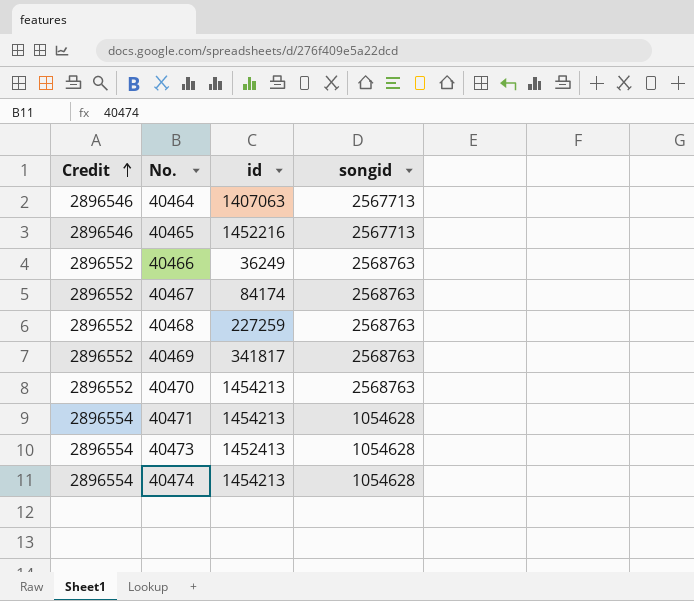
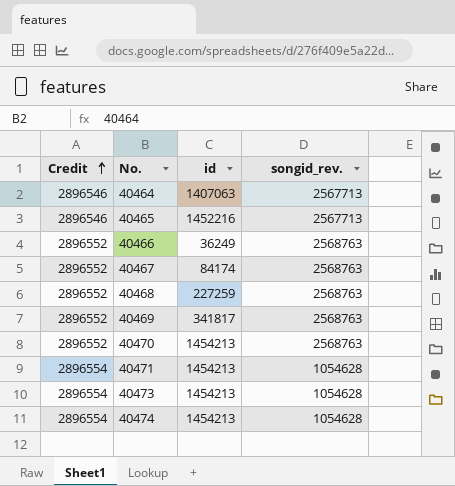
column name: songid -> songid_rev.
40473 | id: 1452413 -> 1454213

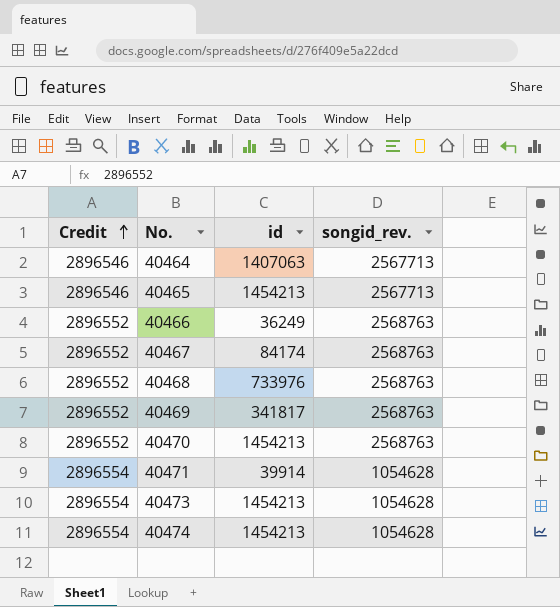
40465 | id: 1452216 -> 1454213
40468 | id: 227259 -> 733976
40471 | id: 1454213 -> 39914

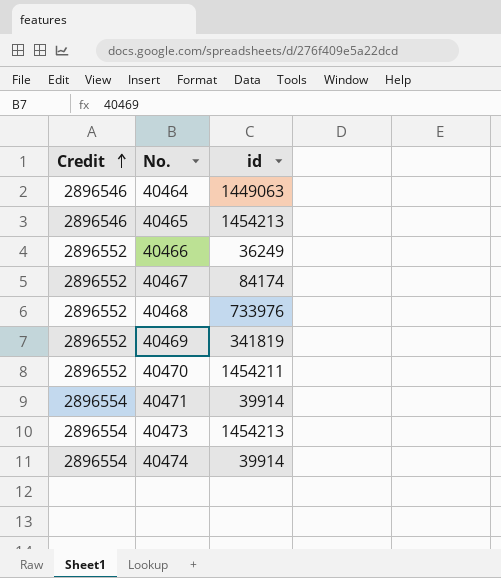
column songid_rev. | position: 4 -> none
40464 | id: 1407063 -> 1449063
40469 | id: 341817 -> 341819
40470 | id: 1454213 -> 1454211
40474 | id: 1454213 -> 39914

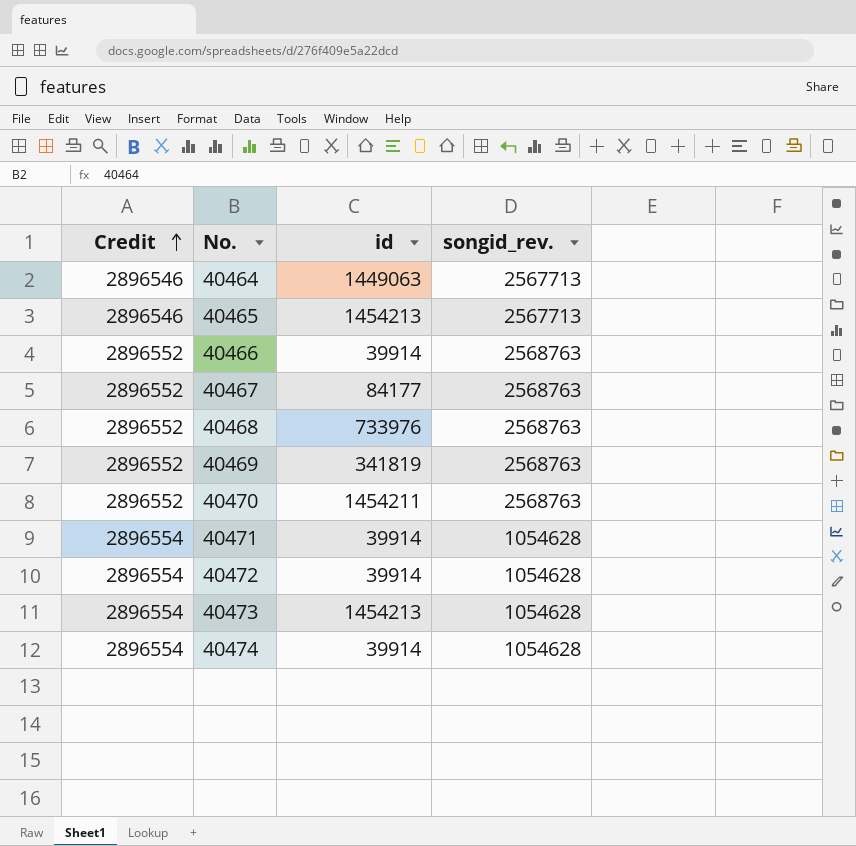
column songid_rev. | position: none -> 4
40466 | id: 36249 -> 39914
40467 | id: 84174 -> 84177
row 40472: none -> 2896554 | 39914 | 1054628

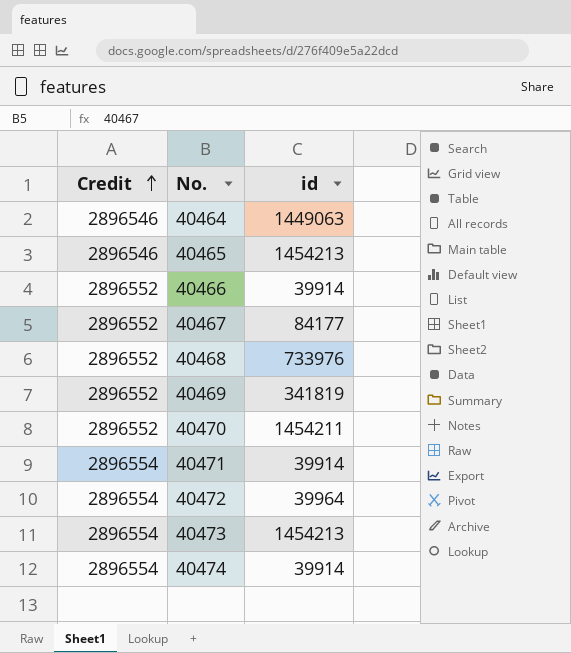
column songid_rev. | position: 4 -> none
40472 | id: 39914 -> 39964

